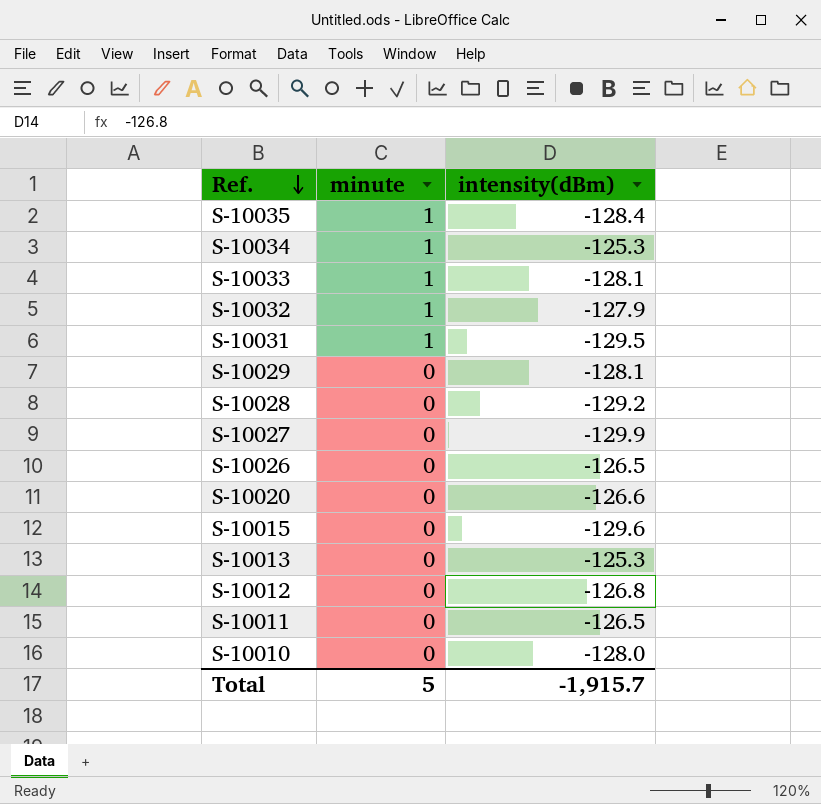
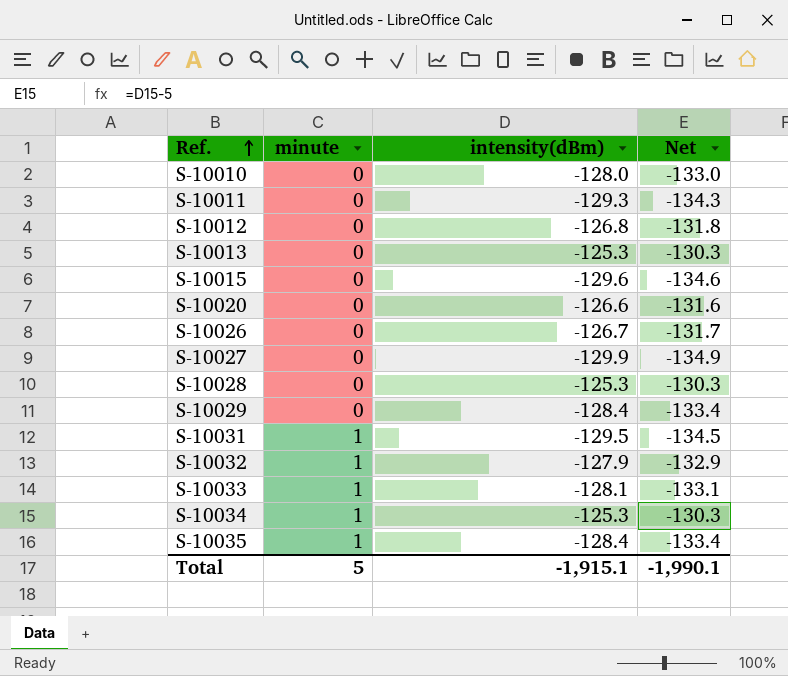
row order: Ref. descending -> Ref. ascending
column Net | formula: none -> [intensity(dBm)] - 5
S-10011 | intensity(dBm): -126.5 -> -129.3
S-10026 | intensity(dBm): -126.5 -> -126.7
S-10028 | intensity(dBm): -129.2 -> -125.3
S-10029 | intensity(dBm): -128.1 -> -128.4
Total | intensity(dBm): -1,915.7 -> -1,915.1

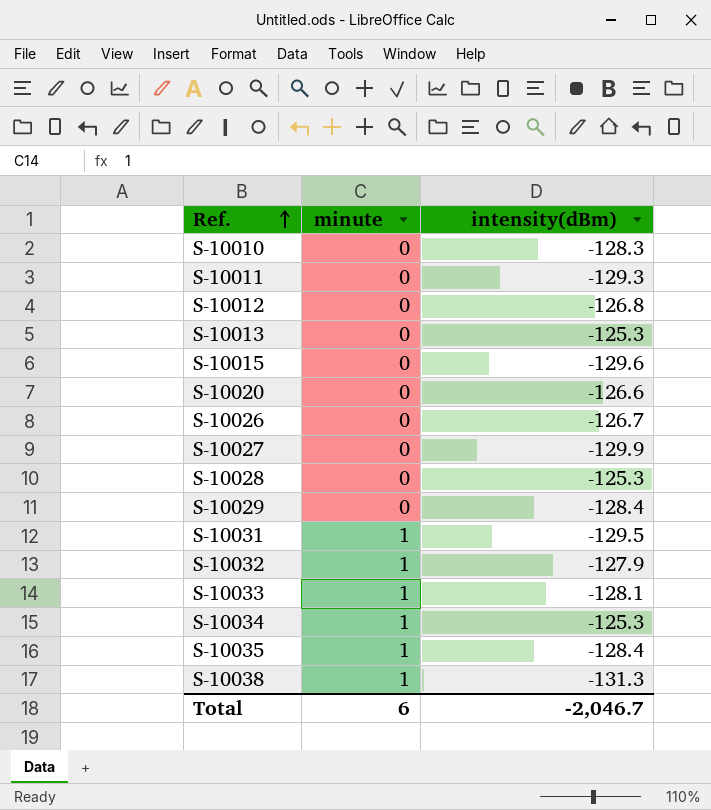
column Net | formula: [intensity(dBm)] - 5 -> none
S-10010 | intensity(dBm): -128.0 -> -128.3
row S-10038: none -> 1 | -131.3
Total | minute: 5 -> 6
Total | intensity(dBm): -1,915.1 -> -2,046.7

